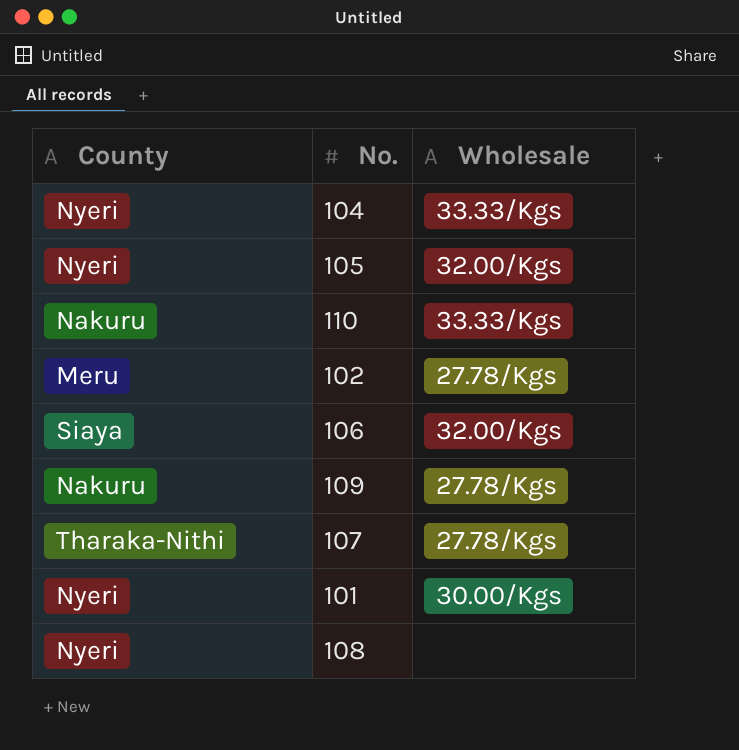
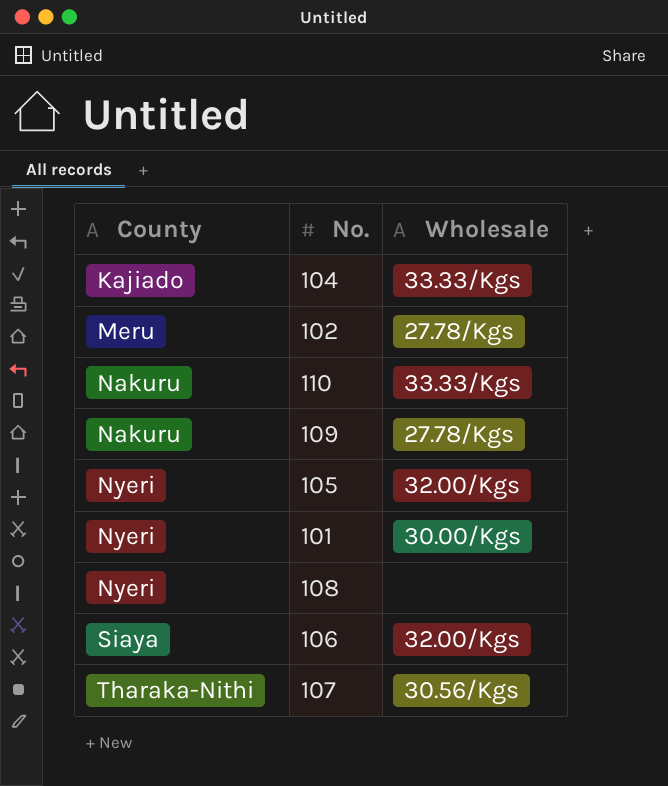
row order: none -> County ascending
104 | County: Nyeri -> Kajiado
107 | Wholesale: 27.78/Kgs -> 30.56/Kgs

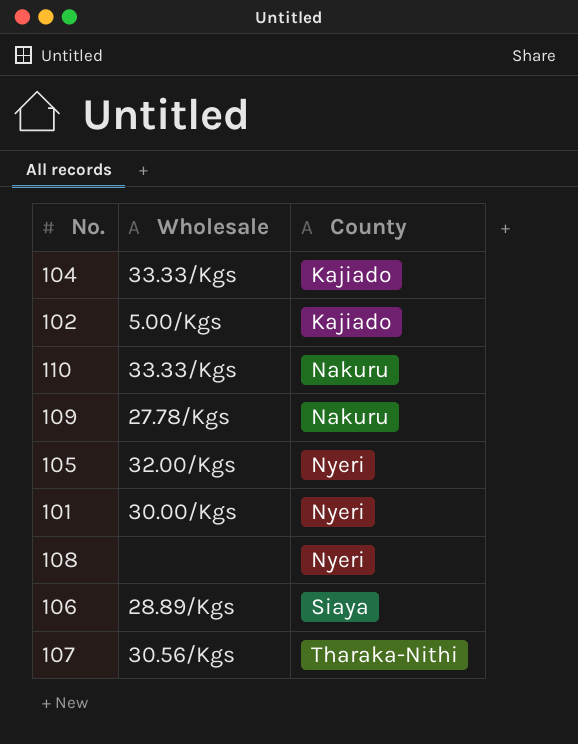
column County | position: 1 -> 3
102 | Wholesale: 27.78/Kgs -> 5.00/Kgs
102 | County: Meru -> Kajiado
106 | Wholesale: 32.00/Kgs -> 28.89/Kgs

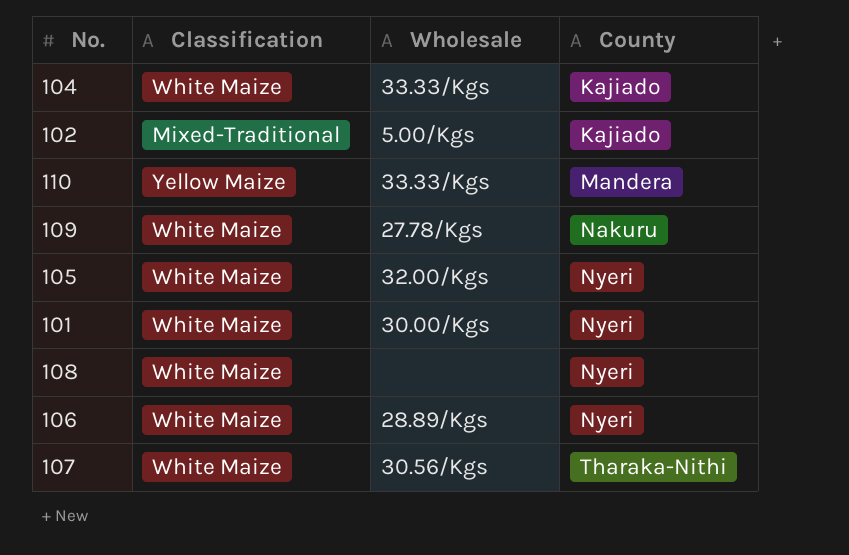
column Classification | position: none -> 2
110 | County: Nakuru -> Mandera
106 | County: Siaya -> Nyeri

